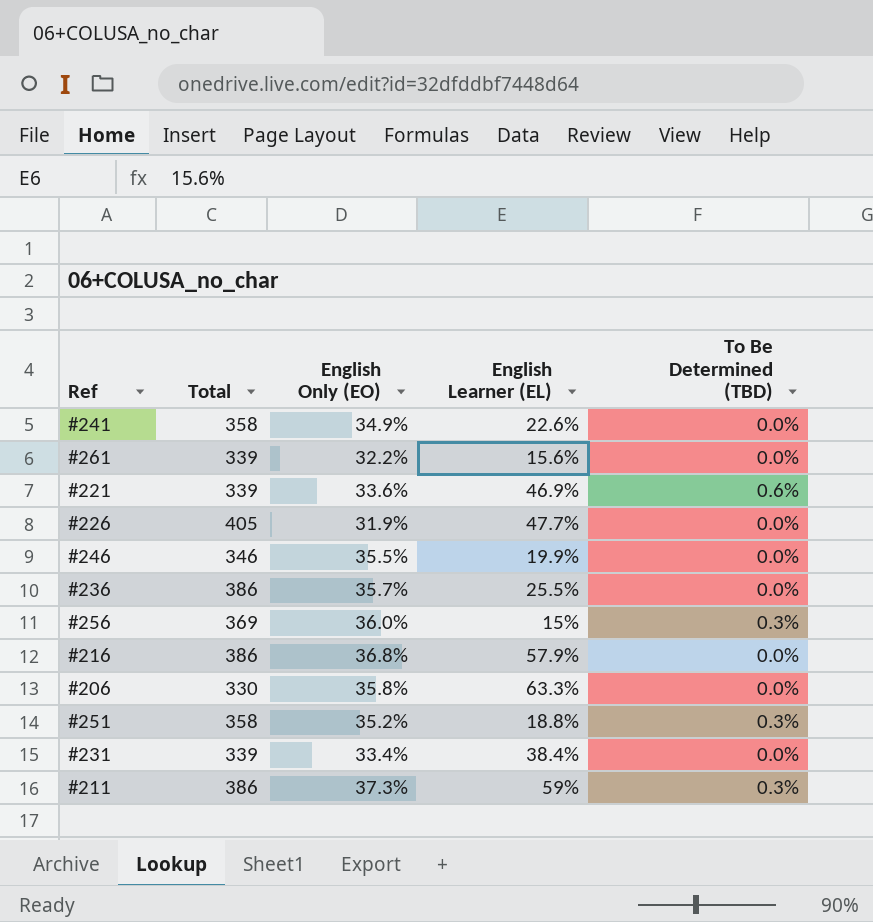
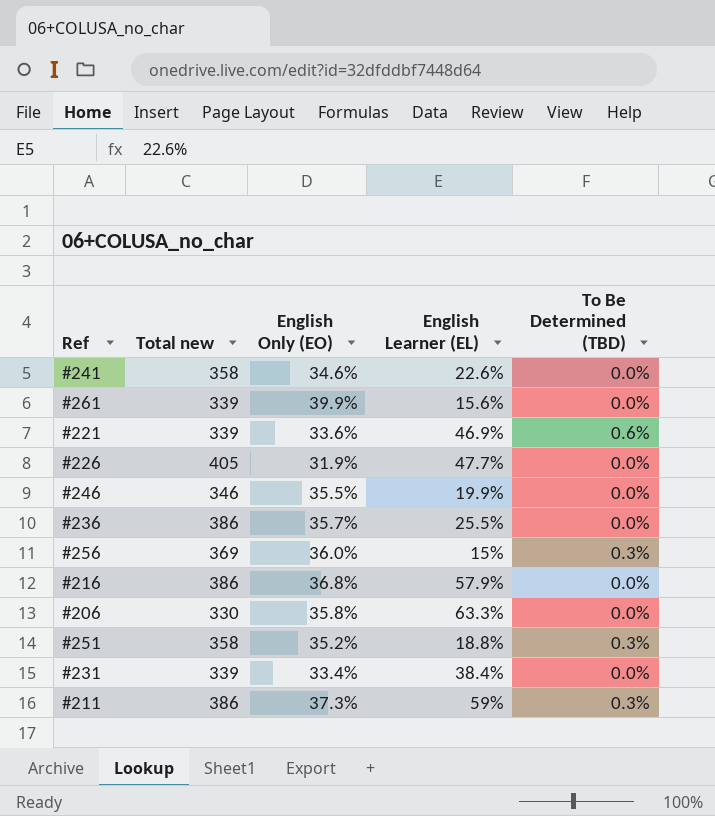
column name: Total -> Total new
#241 | English Only (EO): 34.9% -> 34.6%
#261 | English Only (EO): 32.2% -> 39.9%

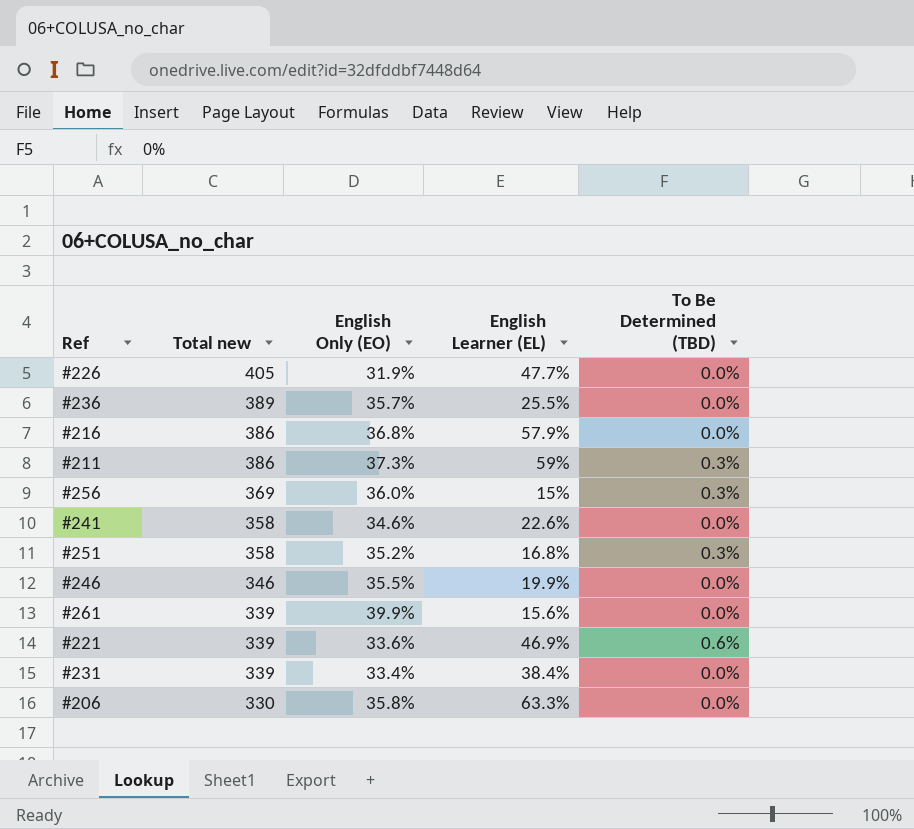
row order: none -> Total new descending
#236 | Total new: 386 -> 389
#251 | English Learner (EL): 18.8% -> 16.8%

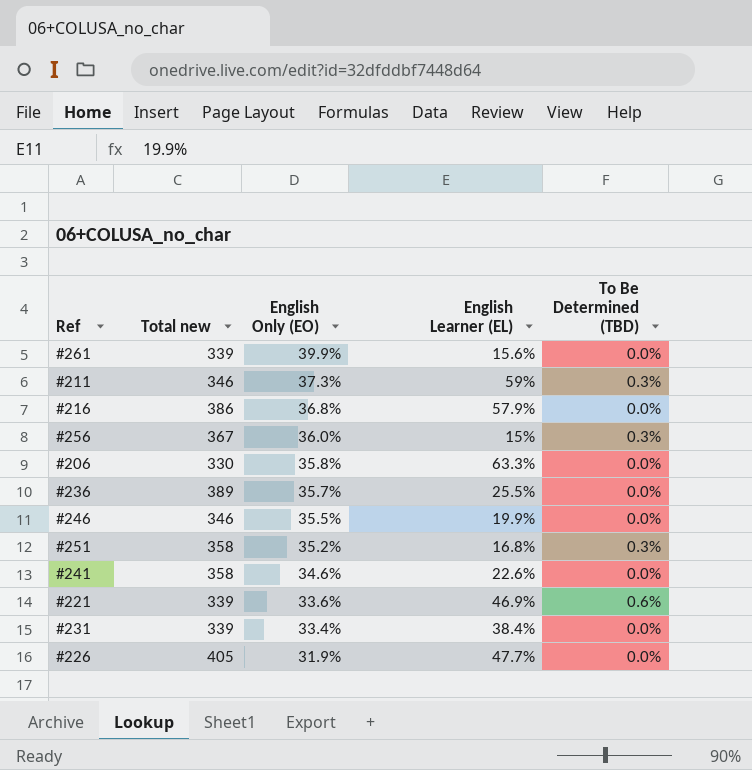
row order: Total new descending -> English Only (EO) descending
#211 | Total new: 386 -> 346
#256 | Total new: 369 -> 367

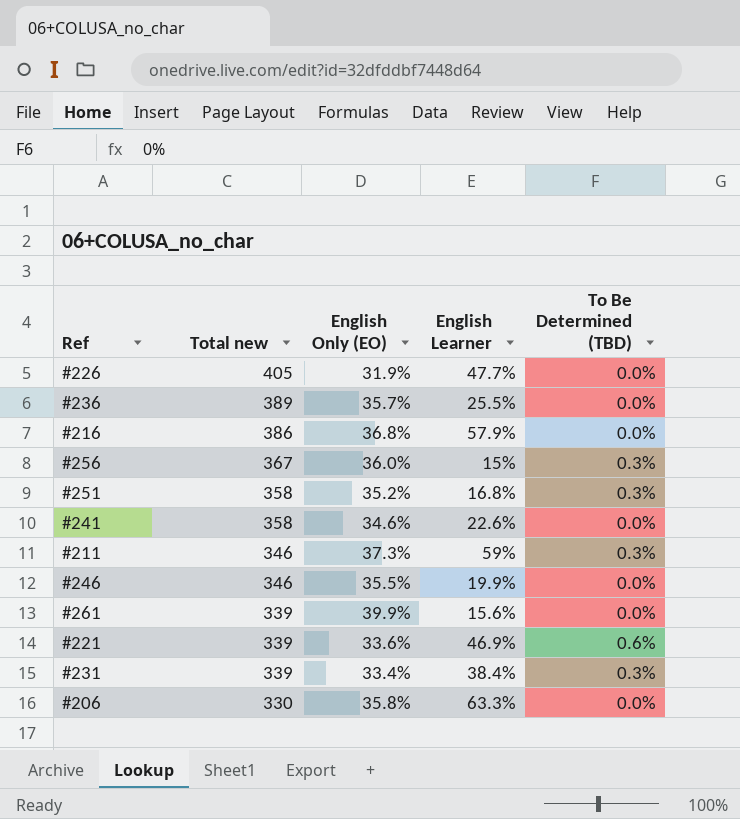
row order: English Only (EO) descending -> Total new descending
column name: English Learner (EL) -> English Learner
#231 | To Be Determined (TBD): 0.0% -> 0.3%

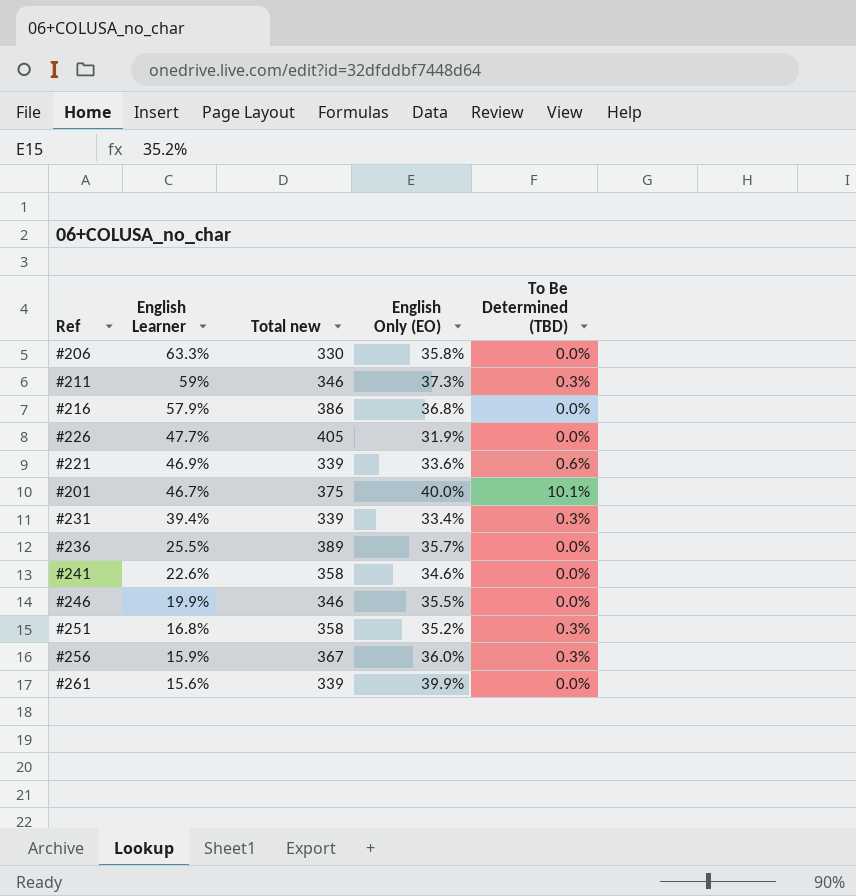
row order: Total new descending -> English Learner descending
column English Learner | position: 4 -> 2
row #201: none -> 46.7% | 375 | 40.0% | 10.1%
#231 | English Learner: 38.4% -> 39.4%
#256 | English Learner: 15% -> 15.9%

